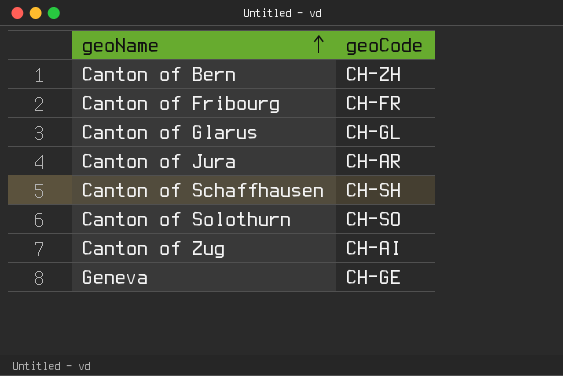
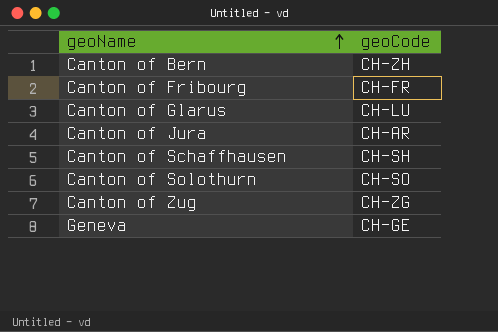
Canton of Glarus | geoCode: CH-GL -> CH-LU
Canton of Zug | geoCode: CH-AI -> CH-ZG

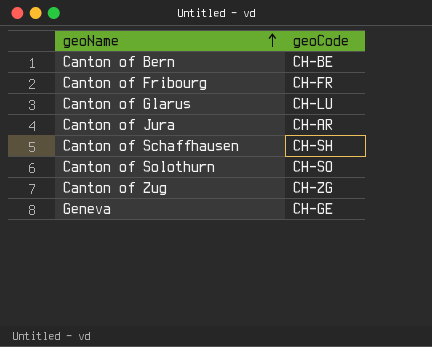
Canton of Bern | geoCode: CH-ZH -> CH-BE

